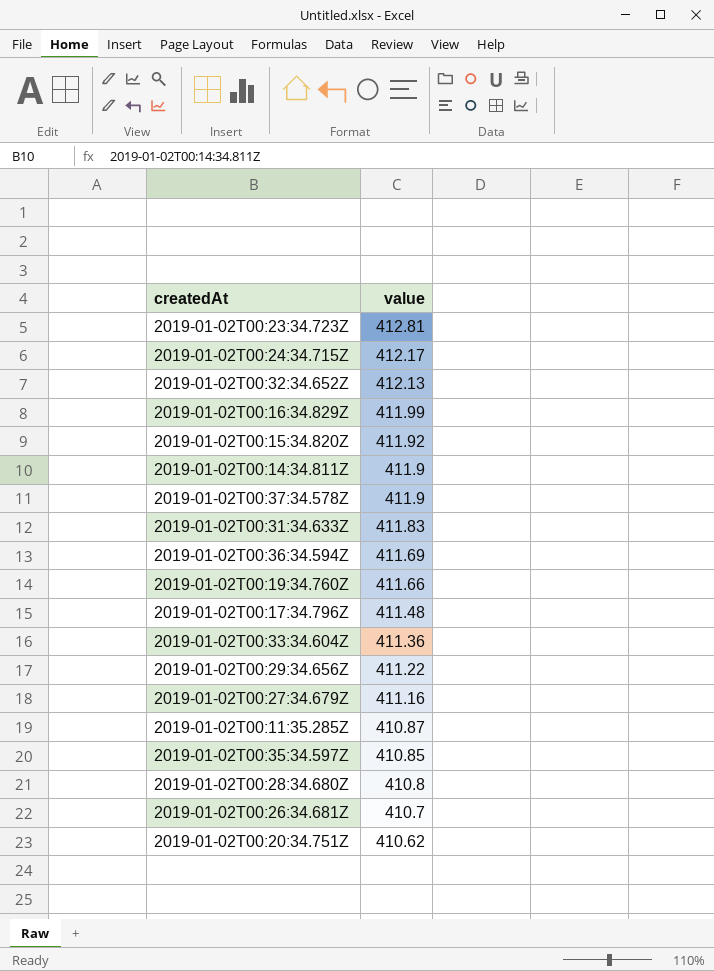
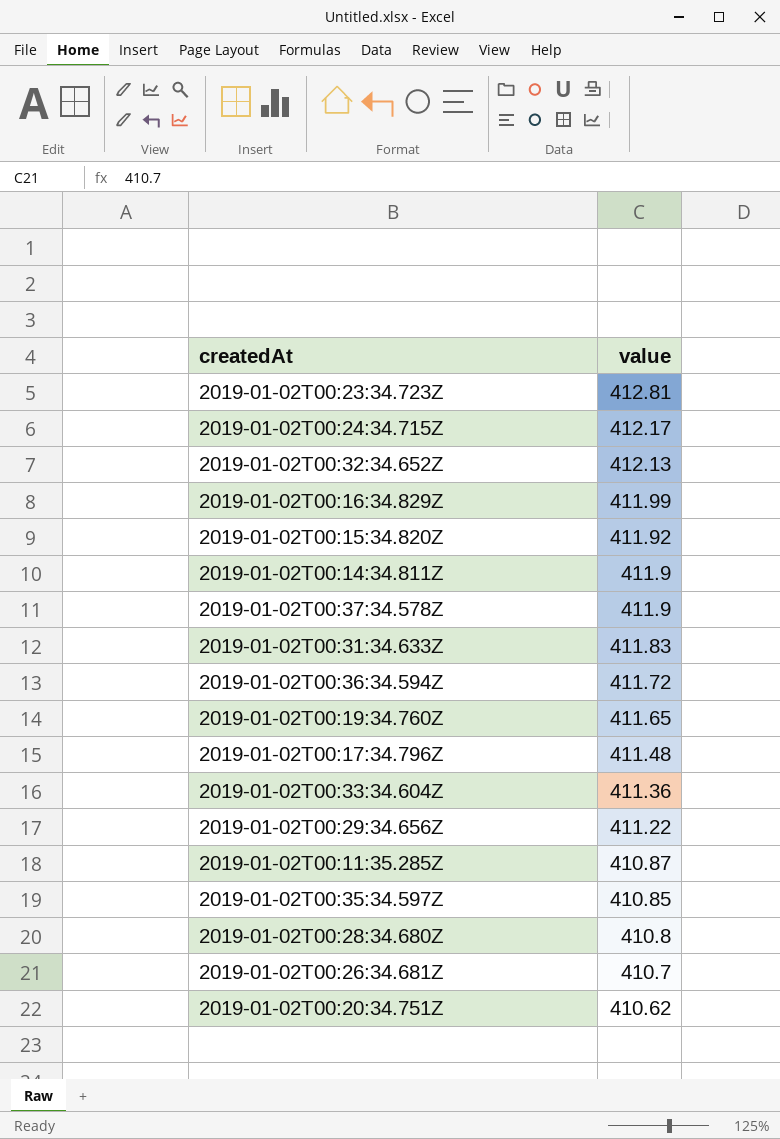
row 2019-01-02T00:27:34.679Z: 411.16 -> none
2019-01-02T00:36:34.594Z | value: 411.69 -> 411.72
2019-01-02T00:19:34.760Z | value: 411.66 -> 411.65

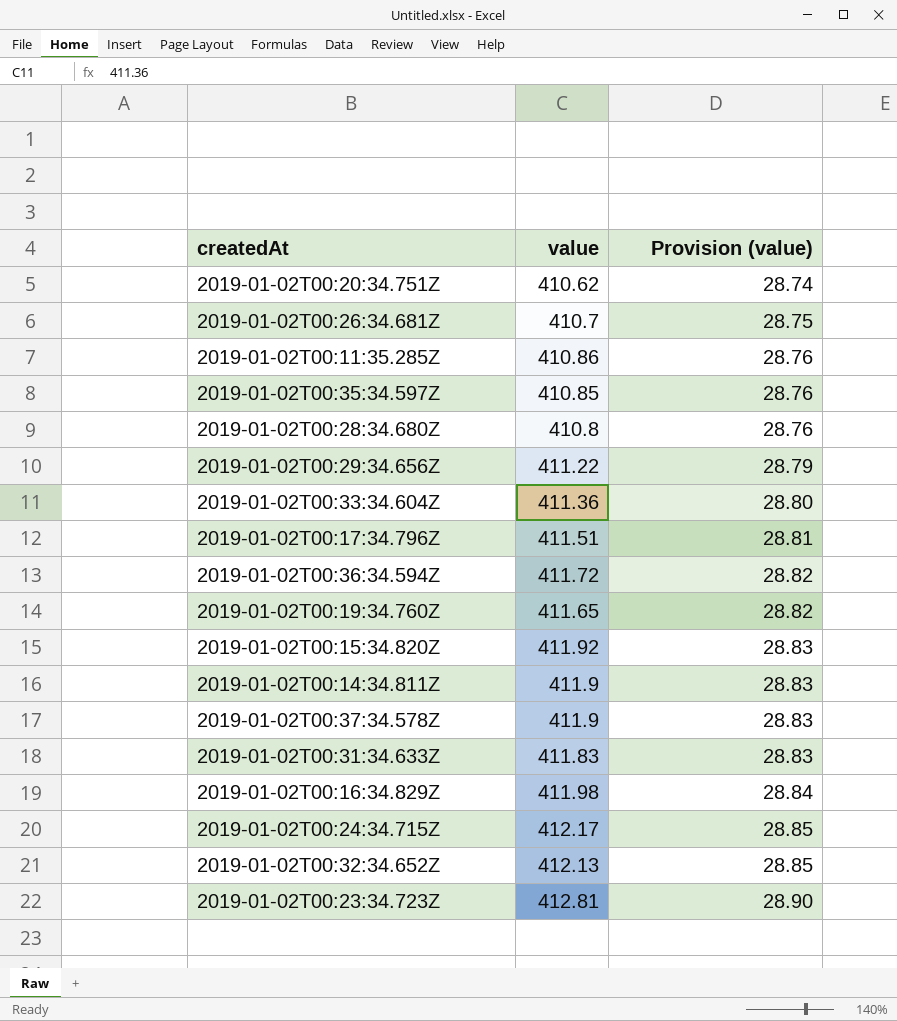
row order: value descending -> Provision (value) ascending
column Provision (value) | formula: none -> [value] * 0.07
2019-01-02T00:11:35.285Z | value: 410.87 -> 410.86
2019-01-02T00:17:34.796Z | value: 411.48 -> 411.51
2019-01-02T00:16:34.829Z | value: 411.99 -> 411.98

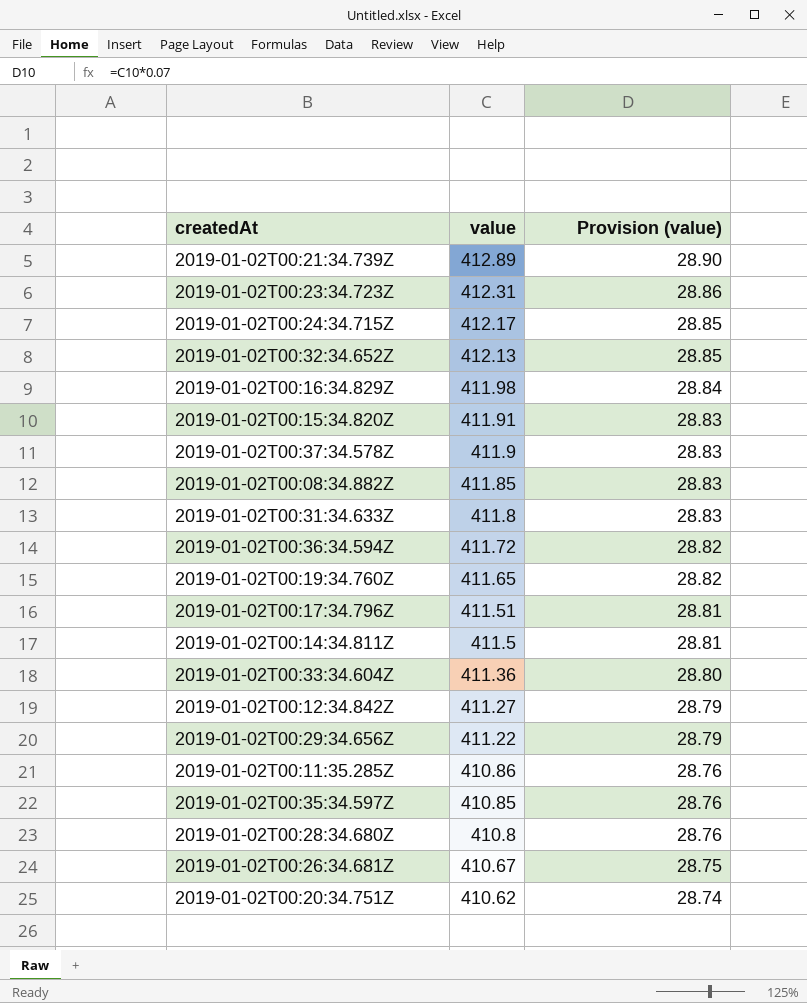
row order: Provision (value) ascending -> value descending
row 2019-01-02T00:21:34.739Z: none -> 412.89 | 28.90
2019-01-02T00:23:34.723Z | value: 412.81 -> 412.31
2019-01-02T00:23:34.723Z | Provision (value): 28.90 -> 28.86
2019-01-02T00:15:34.820Z | value: 411.92 -> 411.91
row 2019-01-02T00:08:34.882Z: none -> 411.85 | 28.83
2019-01-02T00:31:34.633Z | value: 411.83 -> 411.8
2019-01-02T00:14:34.811Z | value: 411.9 -> 411.5
2019-01-02T00:14:34.811Z | Provision (value): 28.83 -> 28.81
row 2019-01-02T00:12:34.842Z: none -> 411.27 | 28.79
2019-01-02T00:26:34.681Z | value: 410.7 -> 410.67

